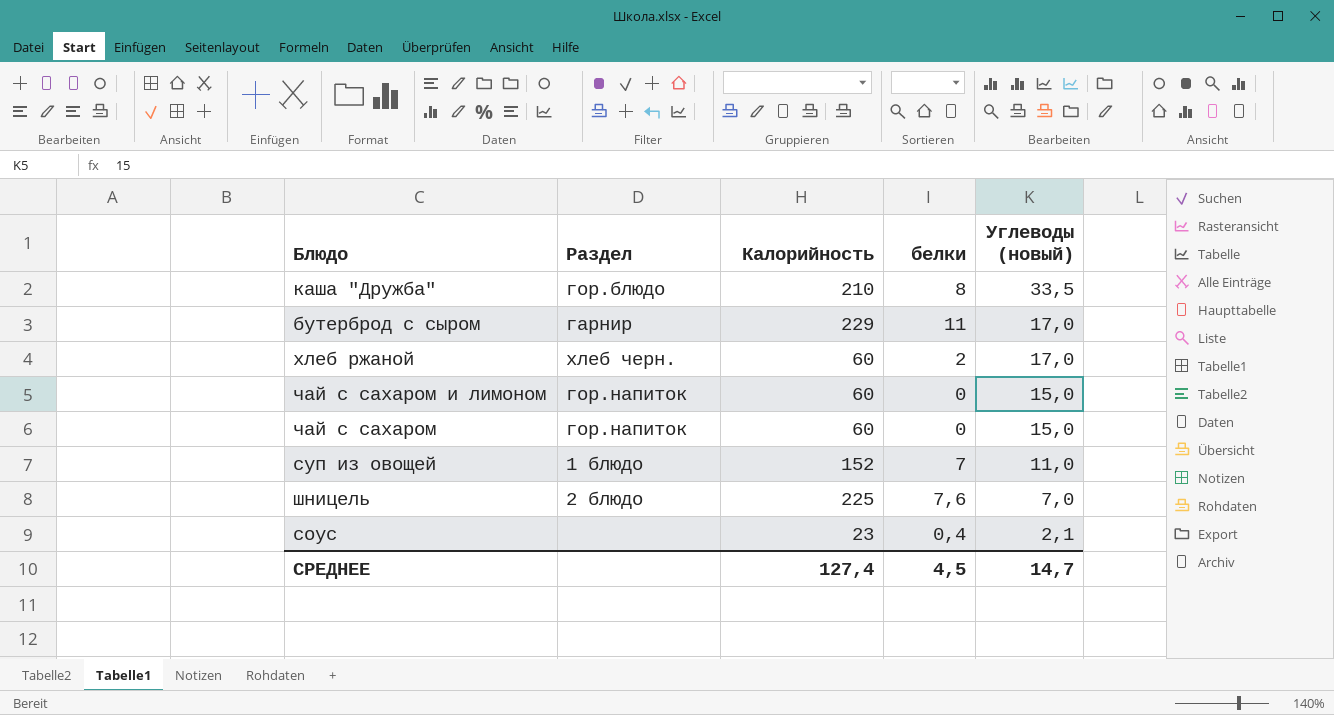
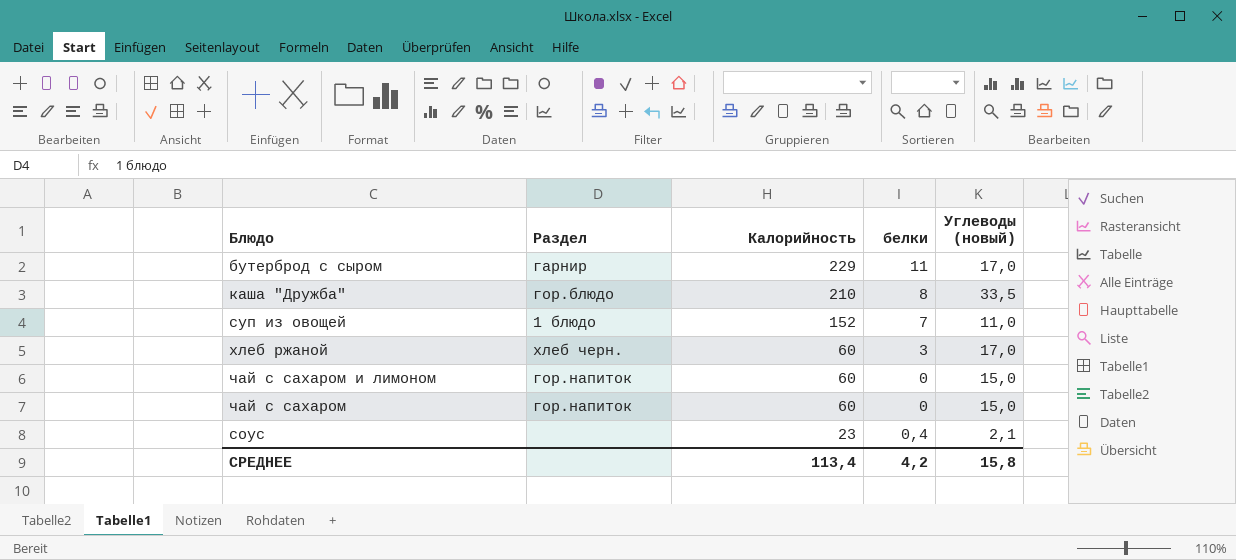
row order: Углеводы (новый) descending -> Калорийность descending
row шницель: 2 блюдо | 225 | 7,6 | 7,0 -> none
хлеб ржаной | белки: 2 -> 3
СРЕДНЕЕ | Калорийность: 127,4 -> 113,4
СРЕДНЕЕ | белки: 4,5 -> 4,2
СРЕДНЕЕ | Углеводы (новый): 14,7 -> 15,8

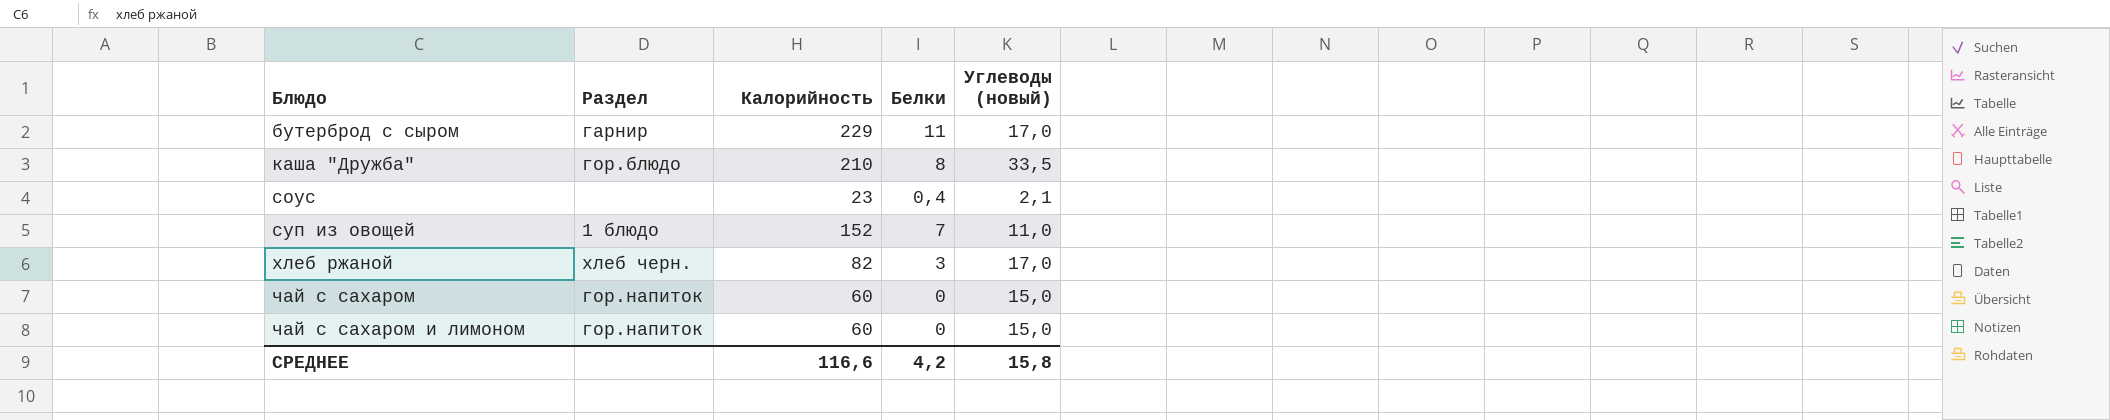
row order: Калорийность descending -> Блюдо ascending
column name: белки -> Белки
хлеб ржаной | Калорийность: 60 -> 82
СРЕДНЕЕ | Калорийность: 113,4 -> 116,6

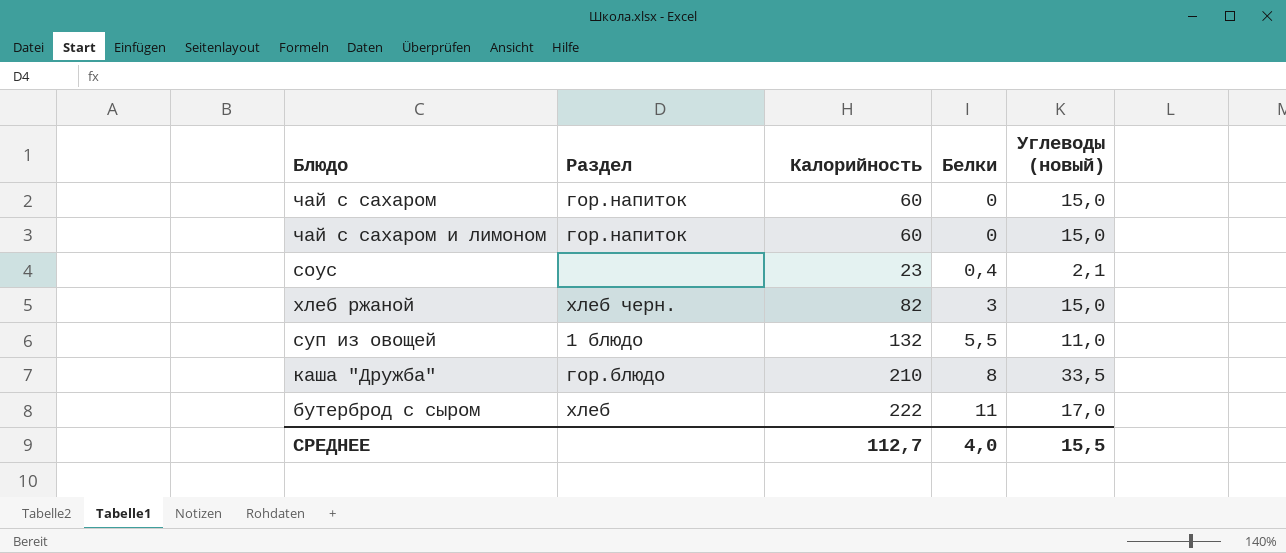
row order: Блюдо ascending -> Белки ascending
хлеб ржаной | Углеводы (новый): 17,0 -> 15,0
суп из овощей | Калорийность: 152 -> 132
суп из овощей | Белки: 7 -> 5,5
бутерброд с сыром | Раздел: гарнир -> хлеб
бутерброд с сыром | Калорийность: 229 -> 222
СРЕДНЕЕ | Калорийность: 116,6 -> 112,7
СРЕДНЕЕ | Белки: 4,2 -> 4,0
СРЕДНЕЕ | Углеводы (новый): 15,8 -> 15,5

